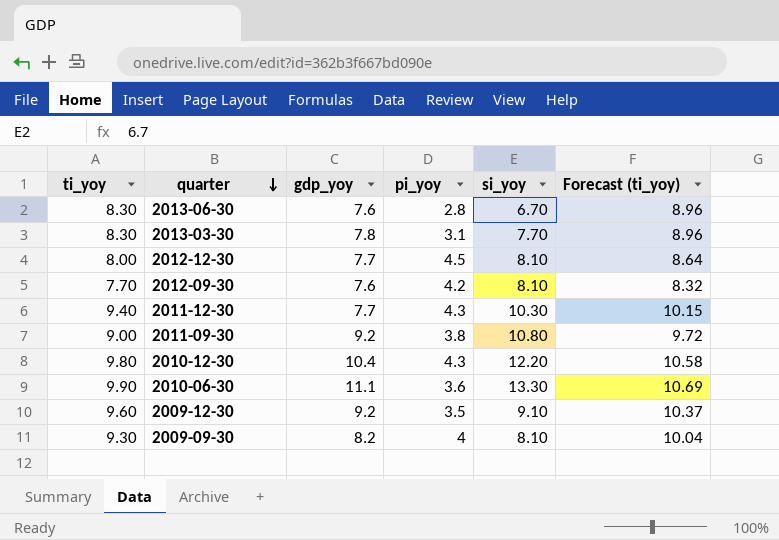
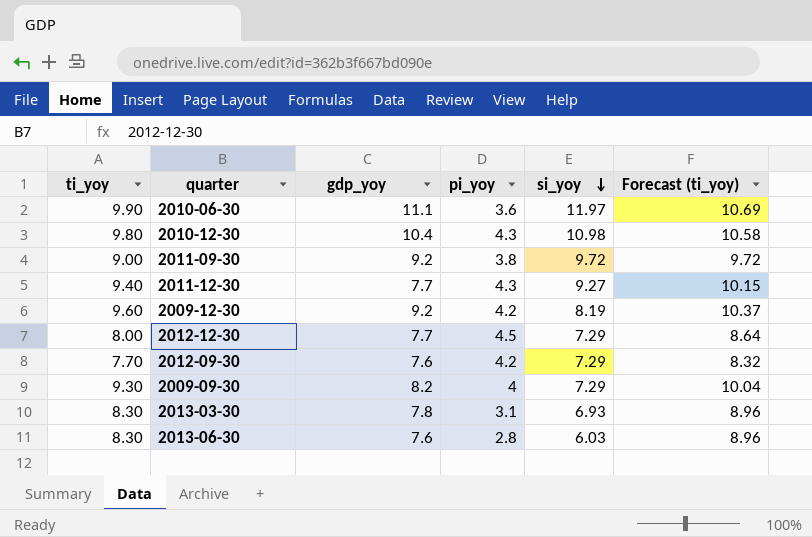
row order: quarter descending -> si_yoy descending
2010-06-30 | si_yoy: 13.30 -> 11.97
2010-12-30 | si_yoy: 12.20 -> 10.98
2011-09-30 | si_yoy: 10.80 -> 9.72
2011-12-30 | si_yoy: 10.30 -> 9.27
2009-12-30 | pi_yoy: 3.5 -> 4.2
2009-12-30 | si_yoy: 9.10 -> 8.19
2012-12-30 | si_yoy: 8.10 -> 7.29
2012-09-30 | si_yoy: 8.10 -> 7.29
2009-09-30 | si_yoy: 8.10 -> 7.29
2013-03-30 | si_yoy: 7.70 -> 6.93
2013-06-30 | si_yoy: 6.70 -> 6.03

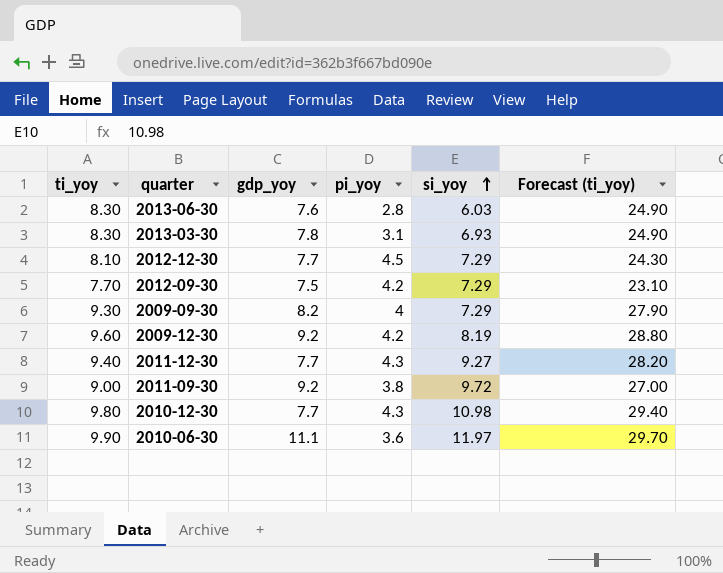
row order: si_yoy descending -> si_yoy ascending
column Forecast (ti_yoy) | formula: [ti_yoy] * 1.08 -> [ti_yoy] * 3
2012-12-30 | ti_yoy: 8.00 -> 8.10
2012-09-30 | gdp_yoy: 7.6 -> 7.5
2010-12-30 | gdp_yoy: 10.4 -> 7.7

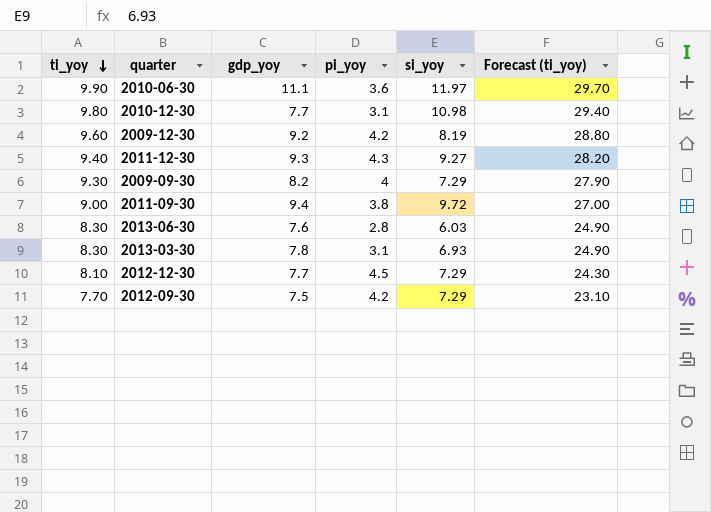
row order: si_yoy ascending -> ti_yoy descending
2010-12-30 | pi_yoy: 4.3 -> 3.1
2011-12-30 | gdp_yoy: 7.7 -> 9.3
2011-09-30 | gdp_yoy: 9.2 -> 9.4

